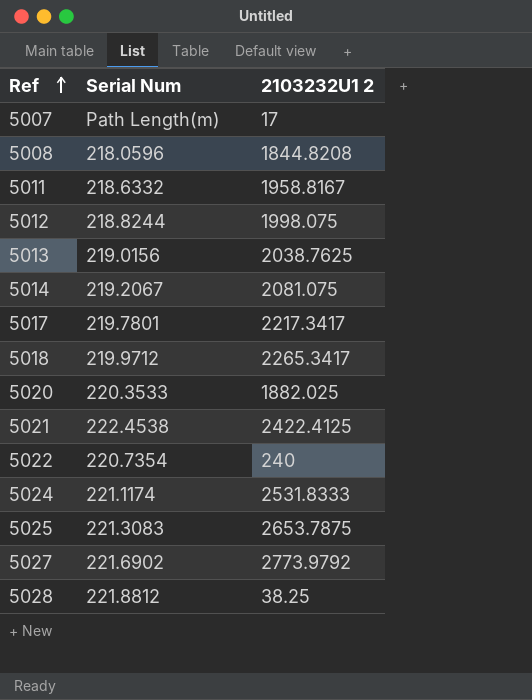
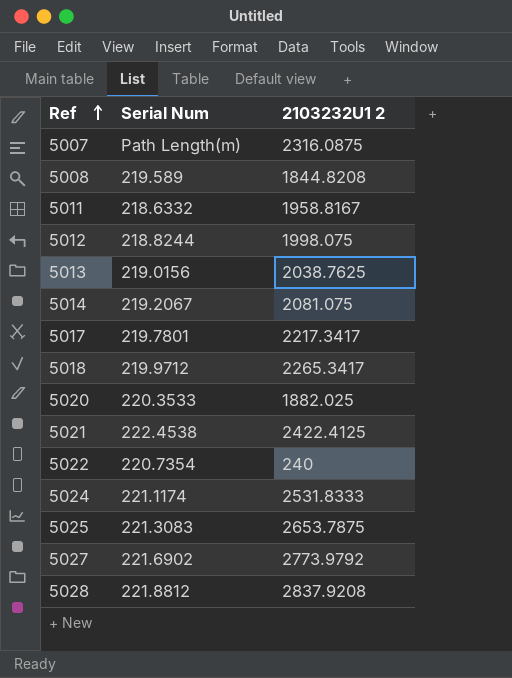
5007 | 2103232U1 2: 17 -> 2316.0875
5008 | Serial Num: 218.0596 -> 219.589
5028 | 2103232U1 2: 38.25 -> 2837.9208

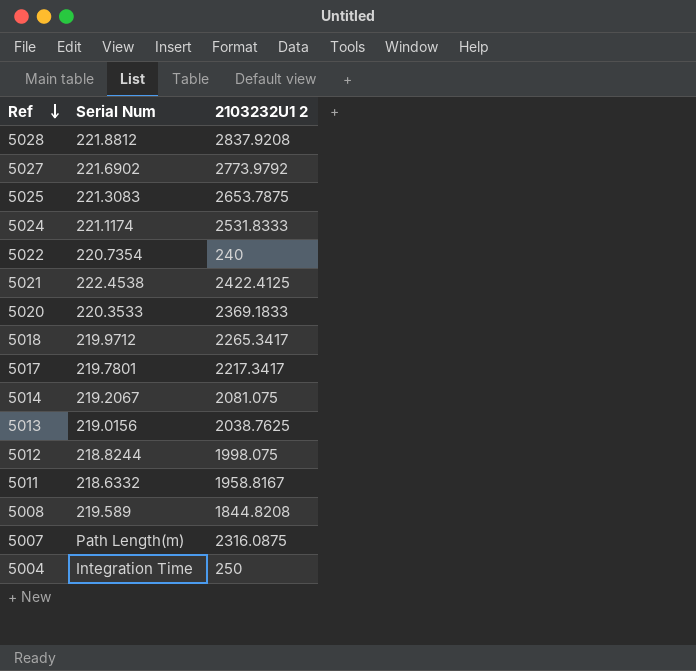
row order: Ref ascending -> Ref descending
5020 | 2103232U1 2: 1882.025 -> 2369.1833
row 5004: none -> Integration Time | 250

